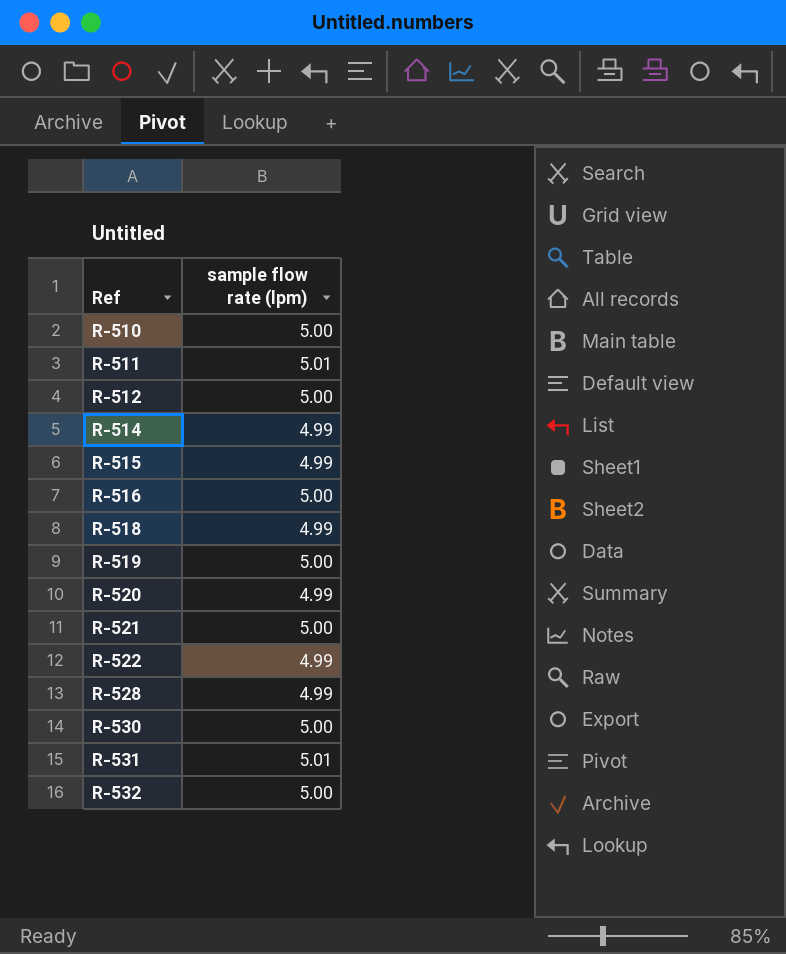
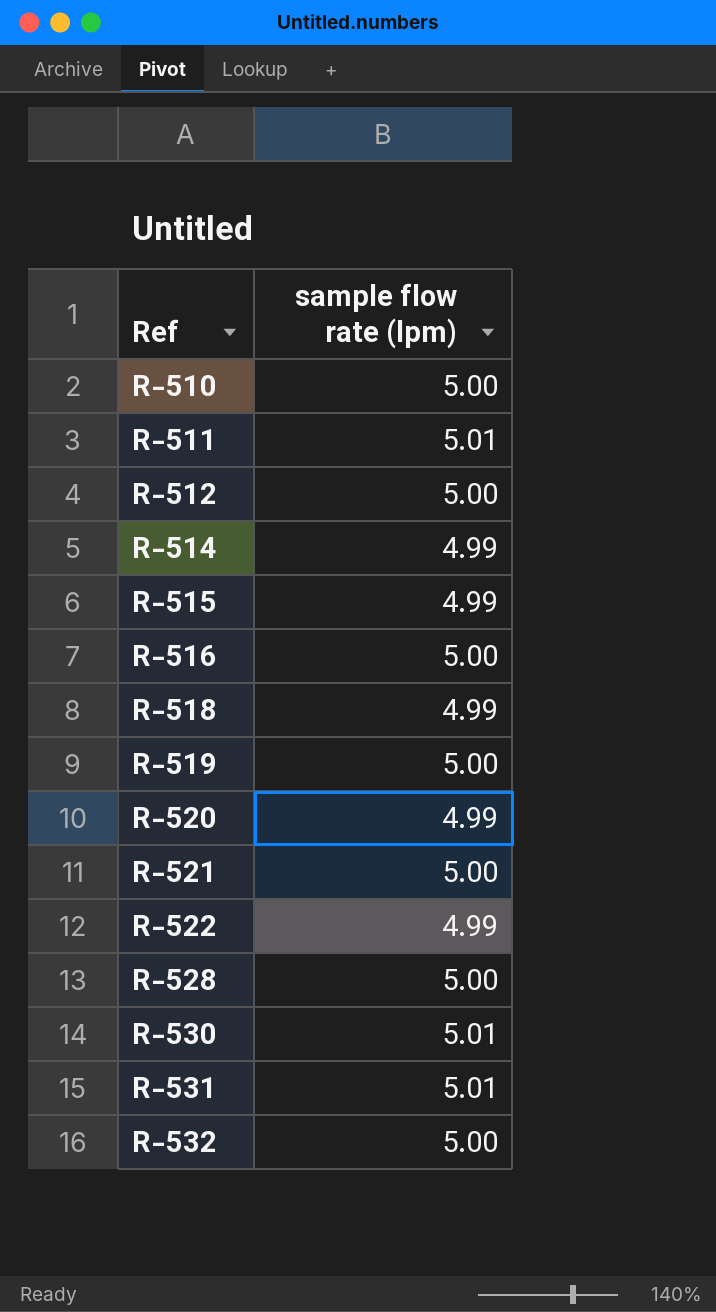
R-528 | sample flow rate (lpm): 4.99 -> 5.00
R-530 | sample flow rate (lpm): 5.00 -> 5.01

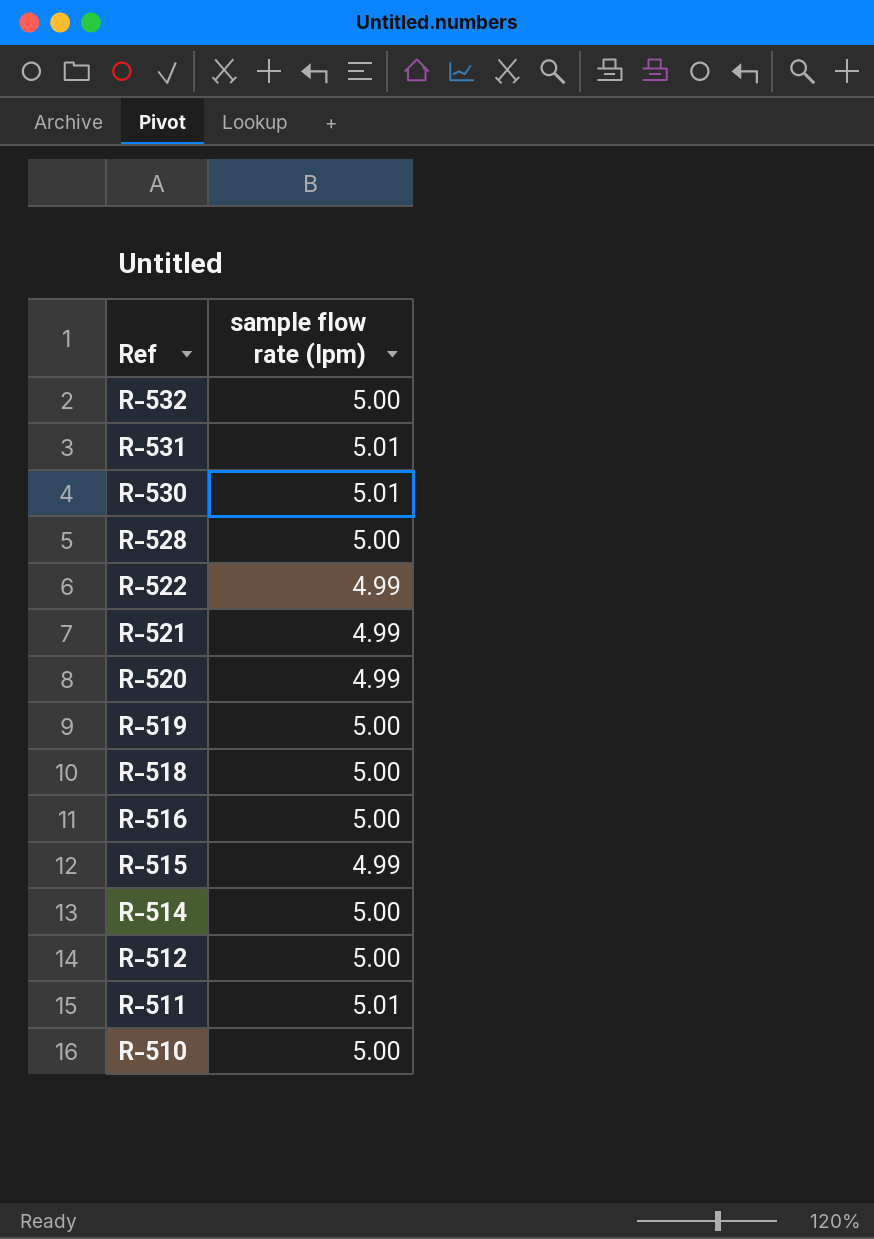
row order: Ref ascending -> Ref descending
R-521 | sample flow rate (lpm): 5.00 -> 4.99
R-518 | sample flow rate (lpm): 4.99 -> 5.00
R-514 | sample flow rate (lpm): 4.99 -> 5.00

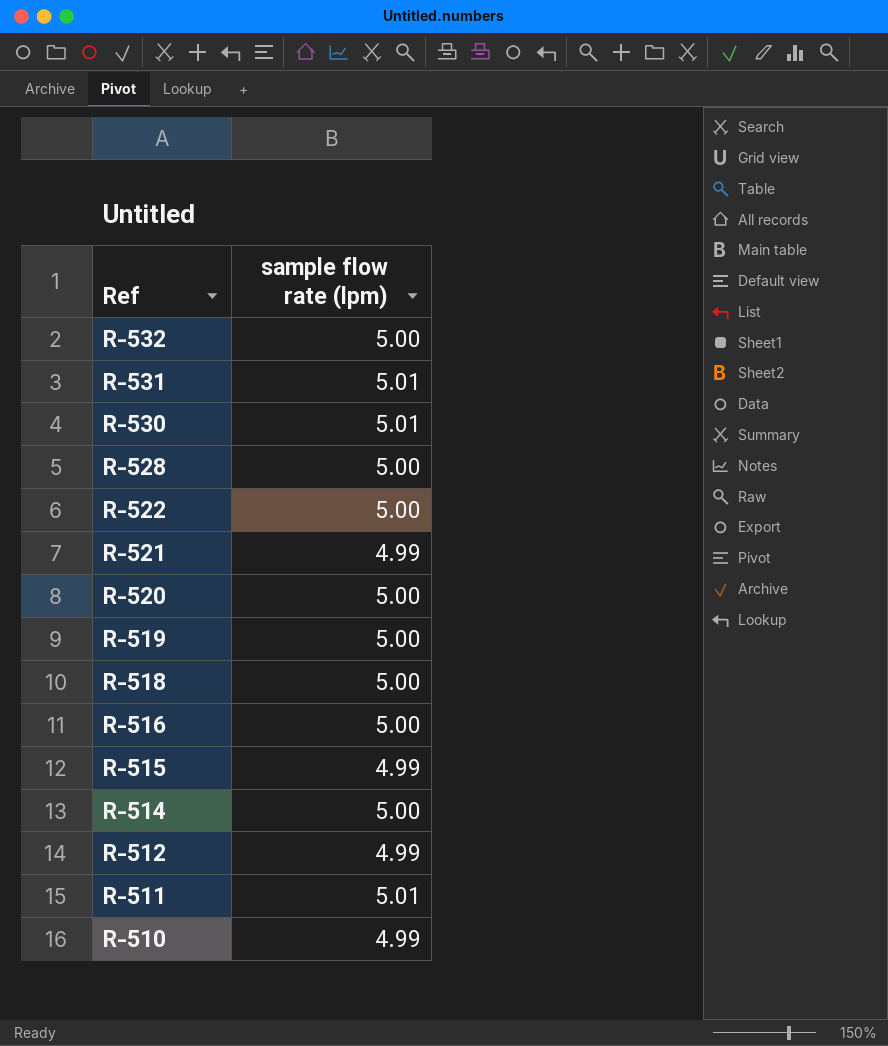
R-522 | sample flow rate (lpm): 4.99 -> 5.00
R-520 | sample flow rate (lpm): 4.99 -> 5.00
R-512 | sample flow rate (lpm): 5.00 -> 4.99
R-510 | sample flow rate (lpm): 5.00 -> 4.99

